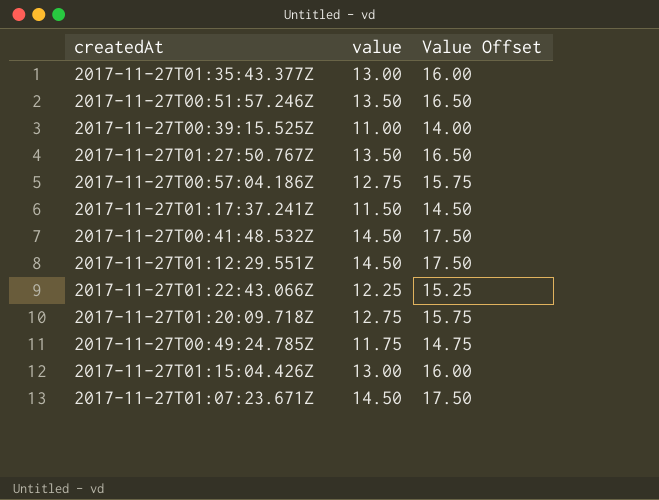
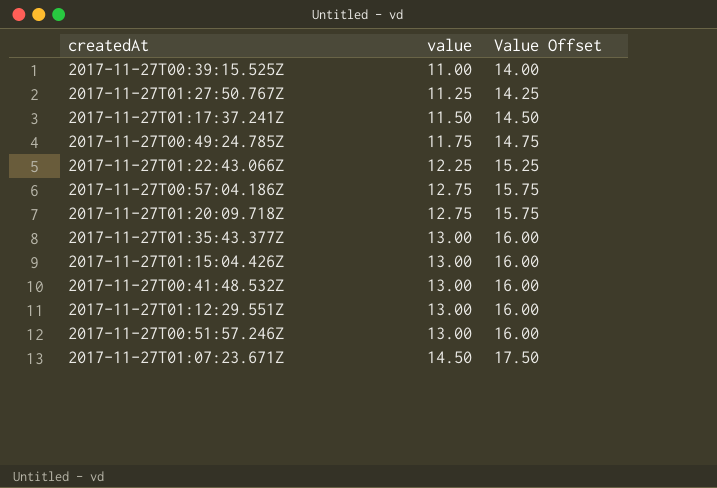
row order: none -> value ascending
2017-11-27T01:27:50.767Z | value: 13.50 -> 11.25
2017-11-27T01:27:50.767Z | Value Offset: 16.50 -> 14.25
2017-11-27T00:41:48.532Z | value: 14.50 -> 13.00
2017-11-27T00:41:48.532Z | Value Offset: 17.50 -> 16.00
2017-11-27T01:12:29.551Z | value: 14.50 -> 13.00
2017-11-27T01:12:29.551Z | Value Offset: 17.50 -> 16.00
2017-11-27T00:51:57.246Z | value: 13.50 -> 13.00
2017-11-27T00:51:57.246Z | Value Offset: 16.50 -> 16.00

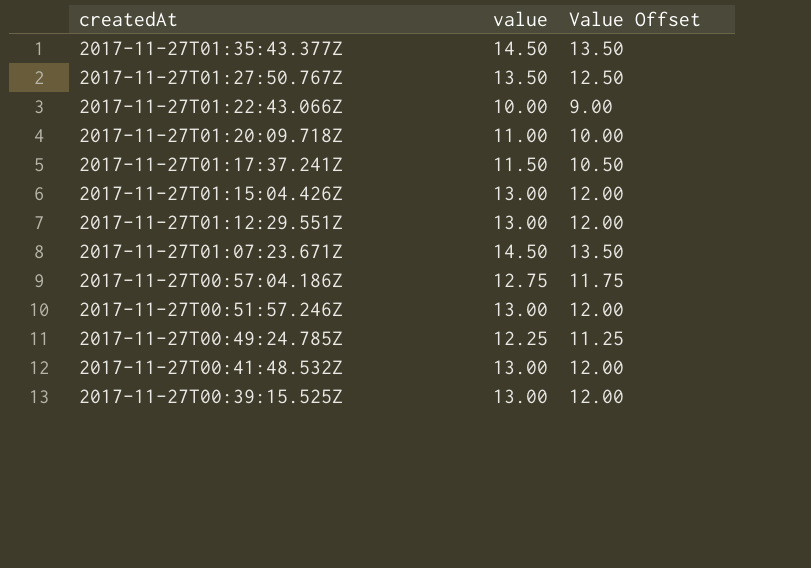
row order: value ascending -> createdAt descending
column Value Offset | formula: [value] + 3 -> [value] - 1
2017-11-27T01:35:43.377Z | value: 13.00 -> 14.50
2017-11-27T01:27:50.767Z | value: 11.25 -> 13.50
2017-11-27T01:22:43.066Z | value: 12.25 -> 10.00
2017-11-27T01:20:09.718Z | value: 12.75 -> 11.00
2017-11-27T00:49:24.785Z | value: 11.75 -> 12.25
2017-11-27T00:39:15.525Z | value: 11.00 -> 13.00

